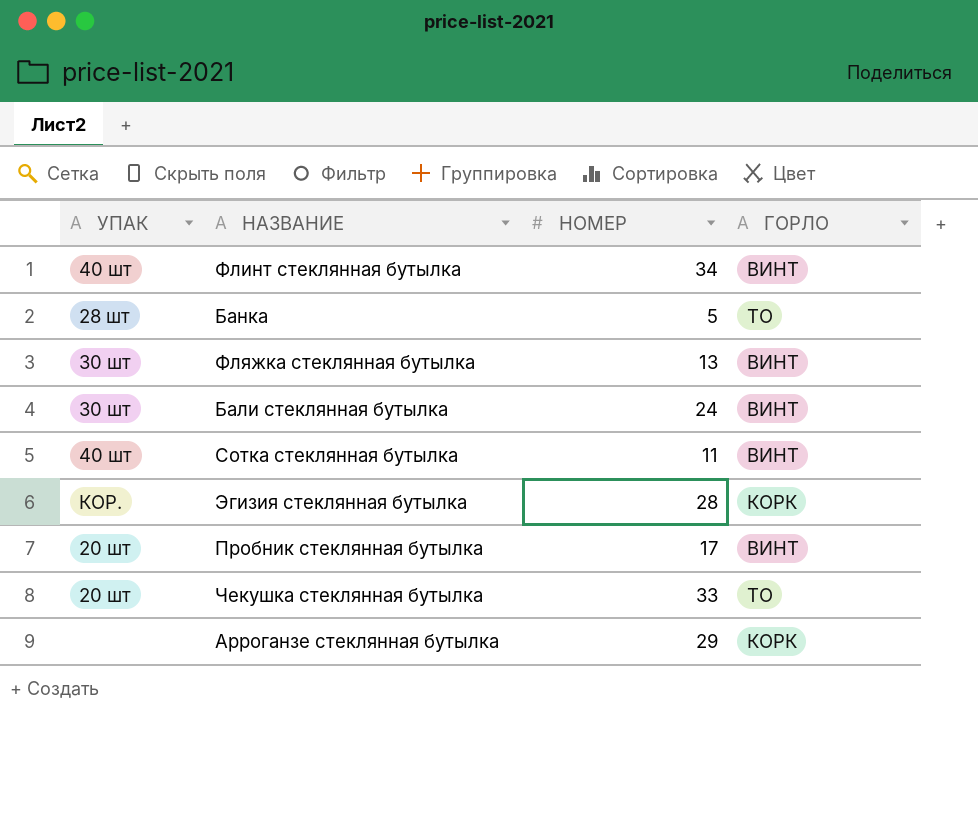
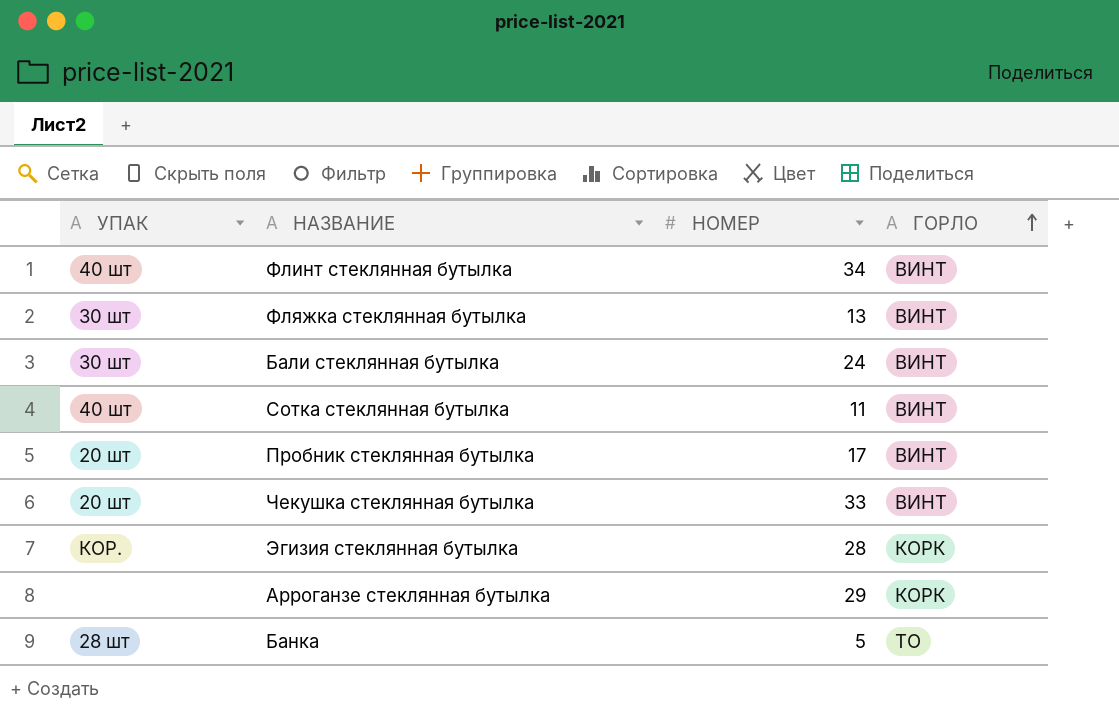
row order: none -> ГОРЛО ascending
Чекушка стеклянная бутылка | ГОРЛО: ТО -> ВИНТ

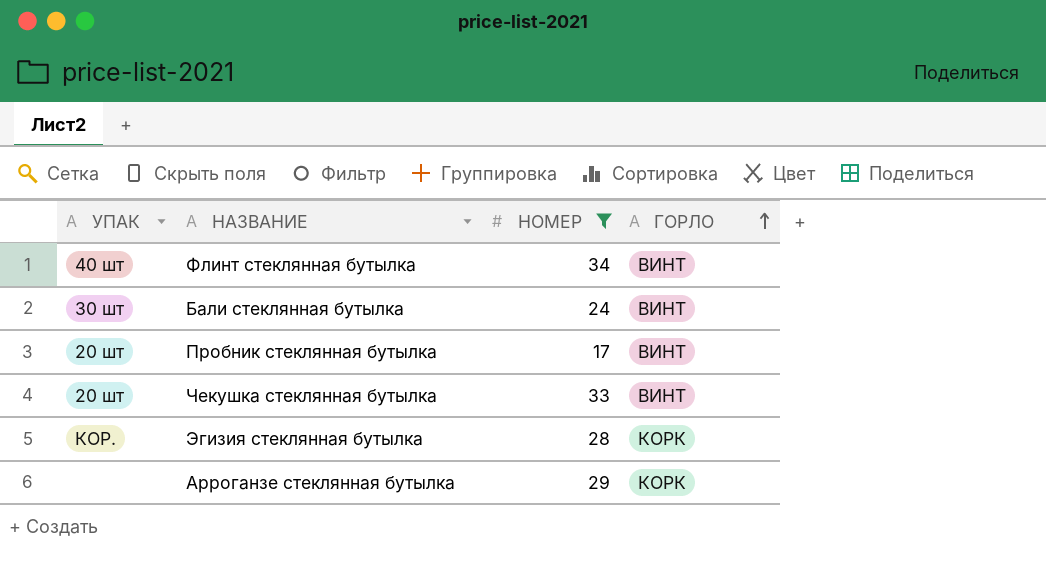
filter: none -> НОМЕР >= 17

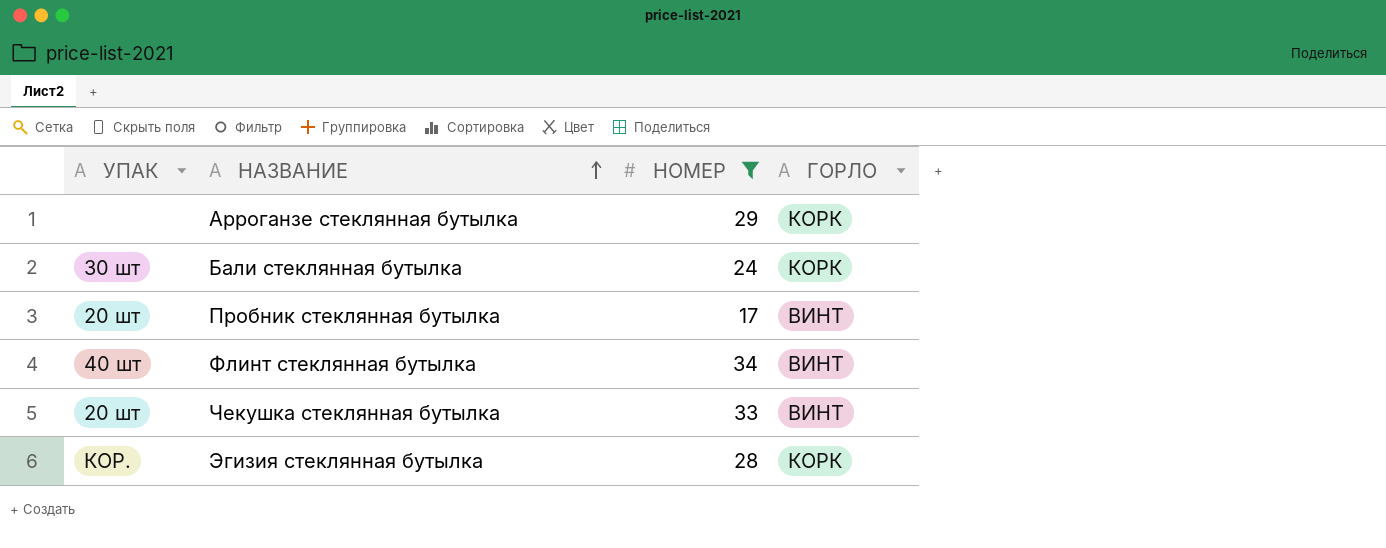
row order: ГОРЛО ascending -> НАЗВАНИЕ ascending
Бали стеклянная бутылка | ГОРЛО: ВИНТ -> КОРК

